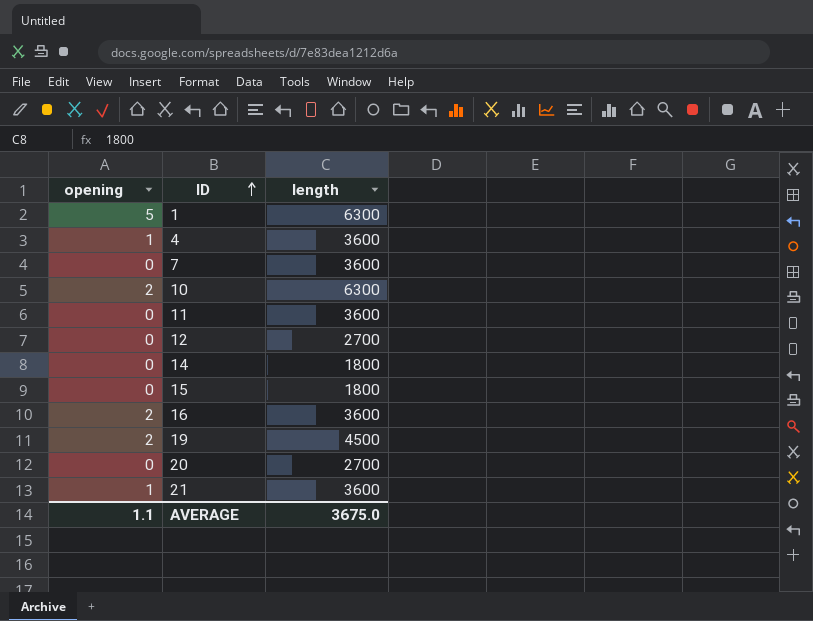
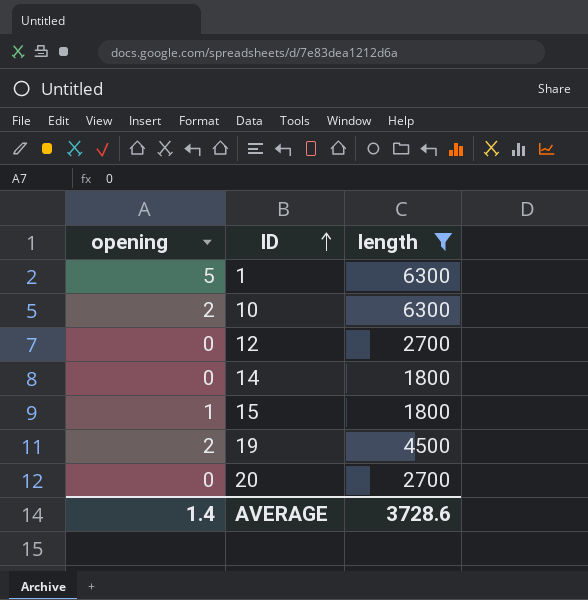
filter: none -> length != 3600
15 | opening: 0 -> 1
AVERAGE | opening: 1.1 -> 1.4
AVERAGE | length: 3675.0 -> 3728.6

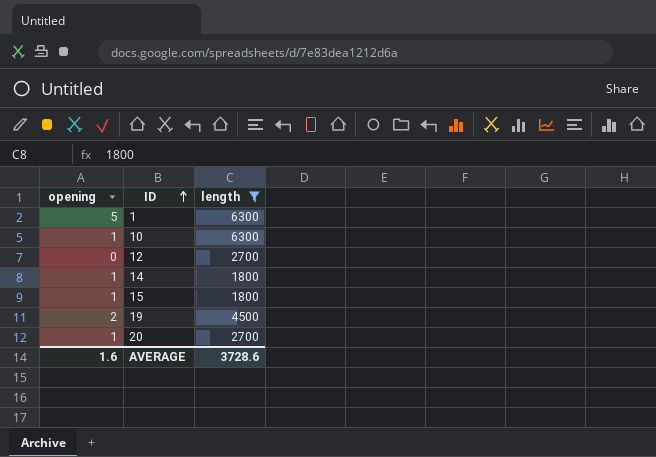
10 | opening: 2 -> 1
14 | opening: 0 -> 1
20 | opening: 0 -> 1
AVERAGE | opening: 1.4 -> 1.6

